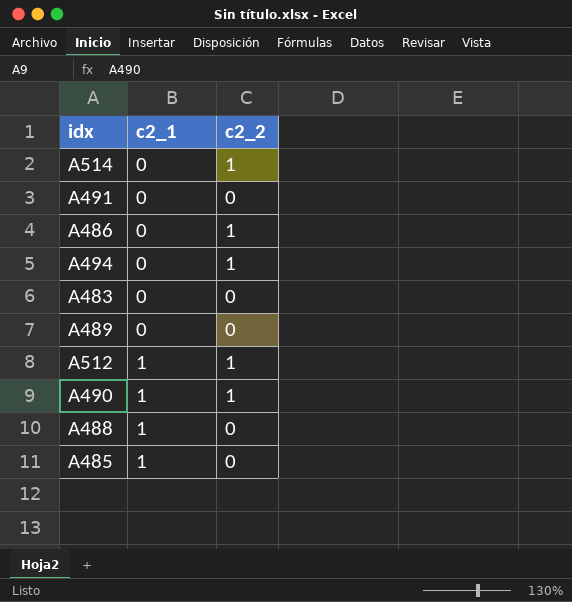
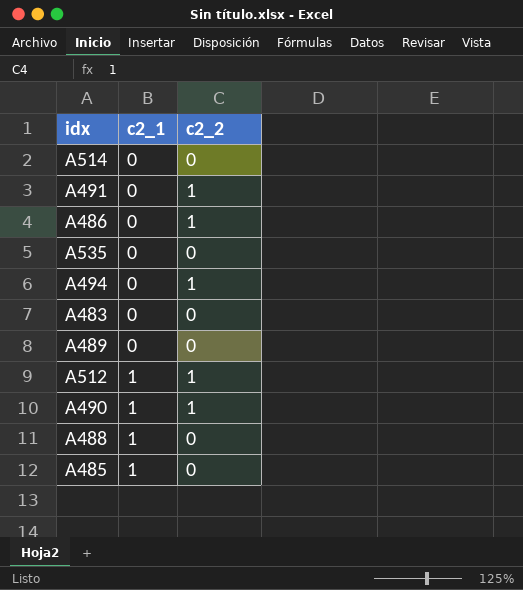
A514 | c2_2: 1 -> 0
A491 | c2_2: 0 -> 1
row A535: none -> 0 | 0

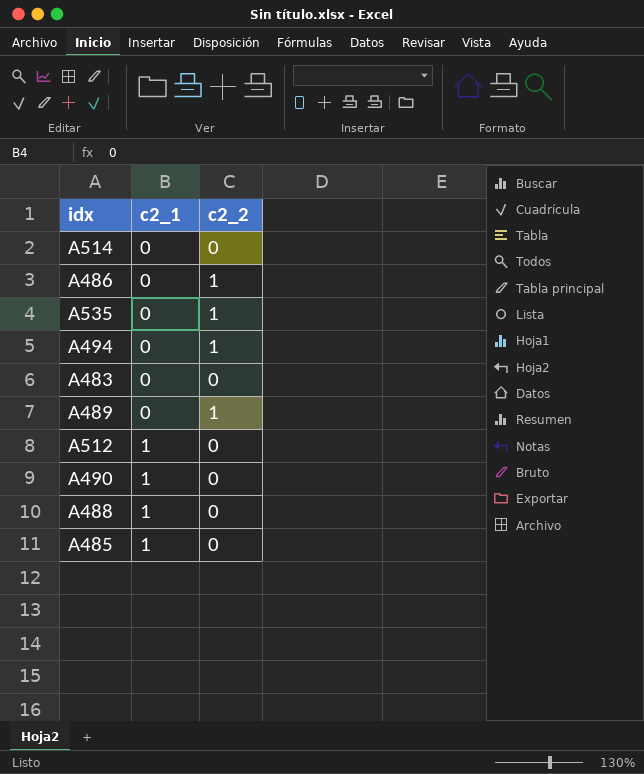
row A491: 0 | 1 -> none
A535 | c2_2: 0 -> 1
A489 | c2_2: 0 -> 1
A512 | c2_2: 1 -> 0
A490 | c2_2: 1 -> 0

